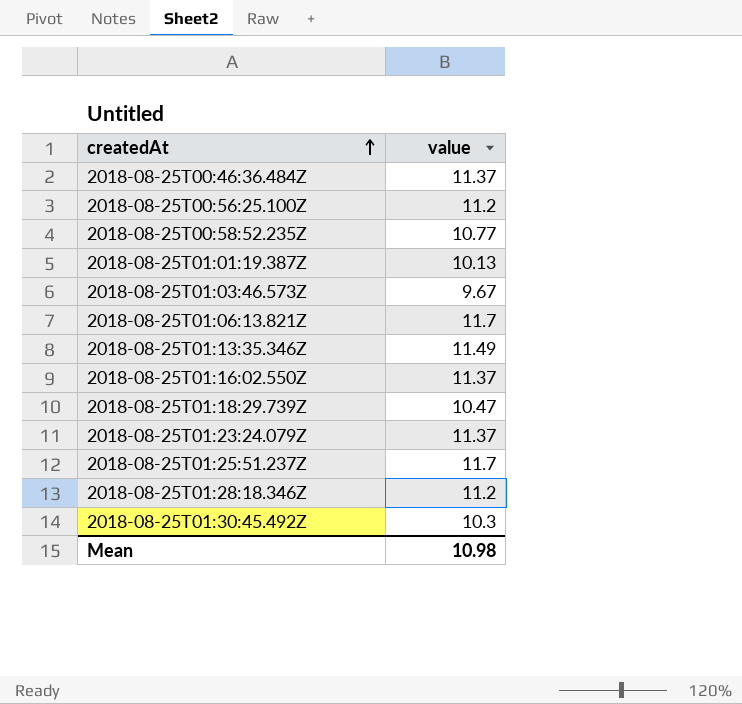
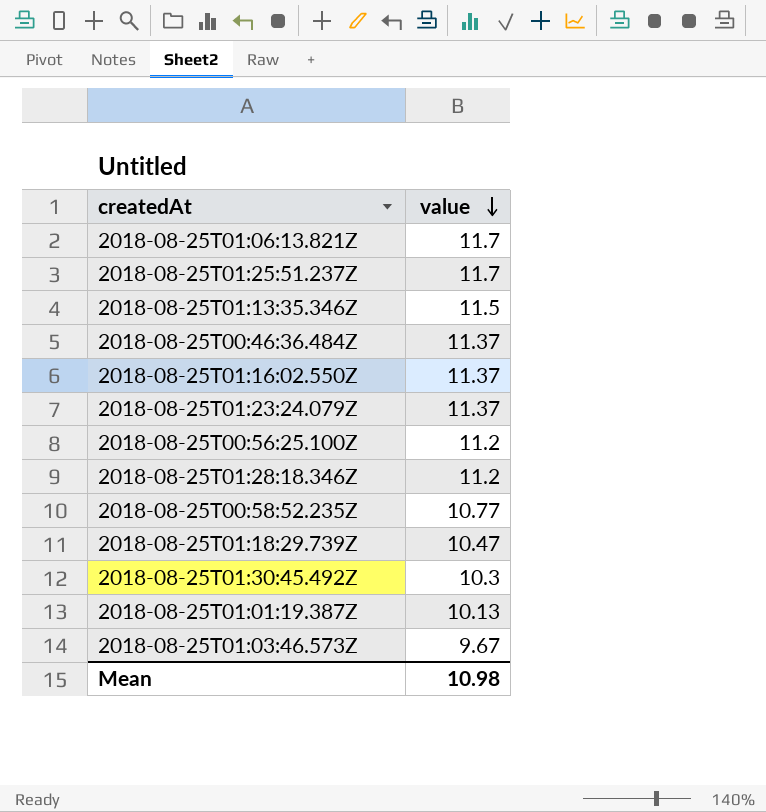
row order: createdAt ascending -> value descending
2018-08-25T01:13:35.346Z | value: 11.49 -> 11.5

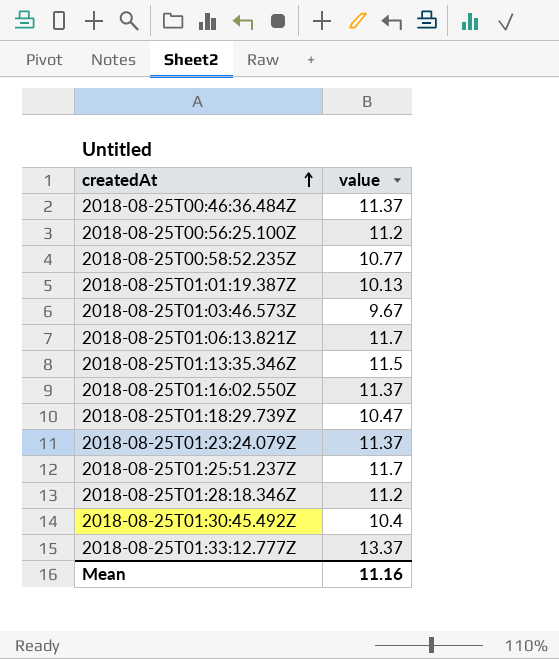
row order: value descending -> createdAt ascending
2018-08-25T01:30:45.492Z | value: 10.3 -> 10.4
row 2018-08-25T01:33:12.777Z: none -> 13.37
Mean | value: 10.98 -> 11.16

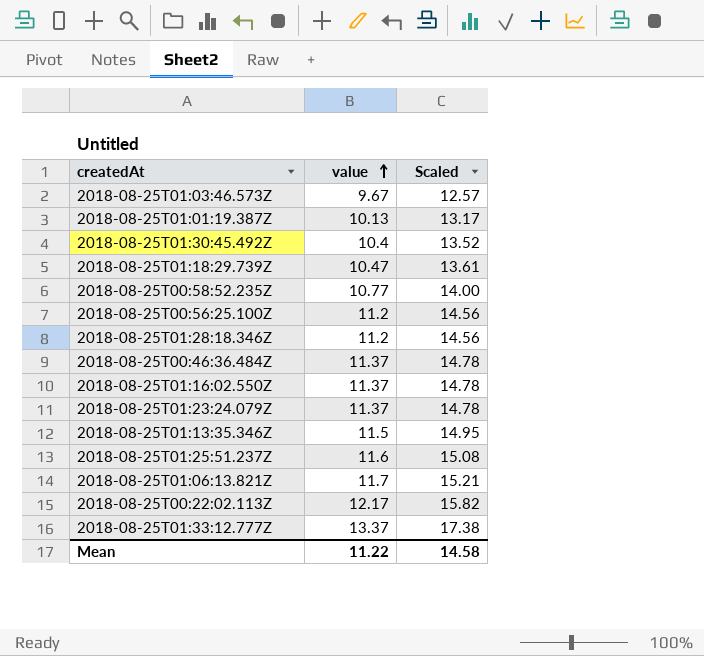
row order: createdAt ascending -> value ascending
column Scaled | formula: none -> [value] * 1.3
2018-08-25T01:25:51.237Z | value: 11.7 -> 11.6
row 2018-08-25T00:22:02.113Z: none -> 12.17 | 15.82
Mean | value: 11.16 -> 11.22

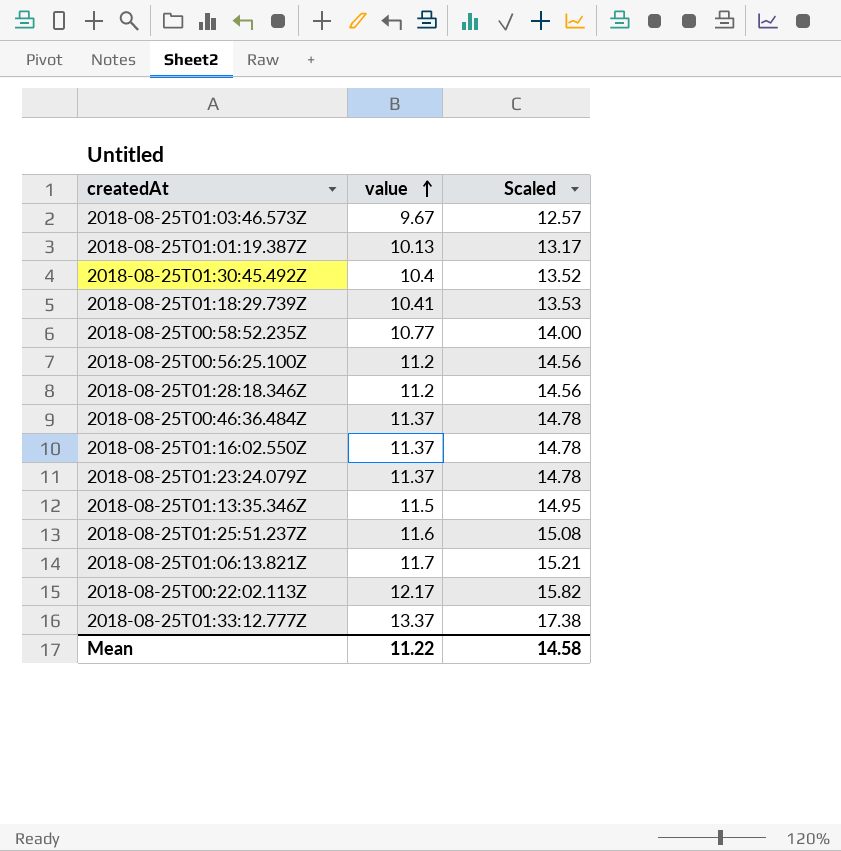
2018-08-25T01:18:29.739Z | value: 10.47 -> 10.41
2018-08-25T01:18:29.739Z | Scaled: 13.61 -> 13.53

